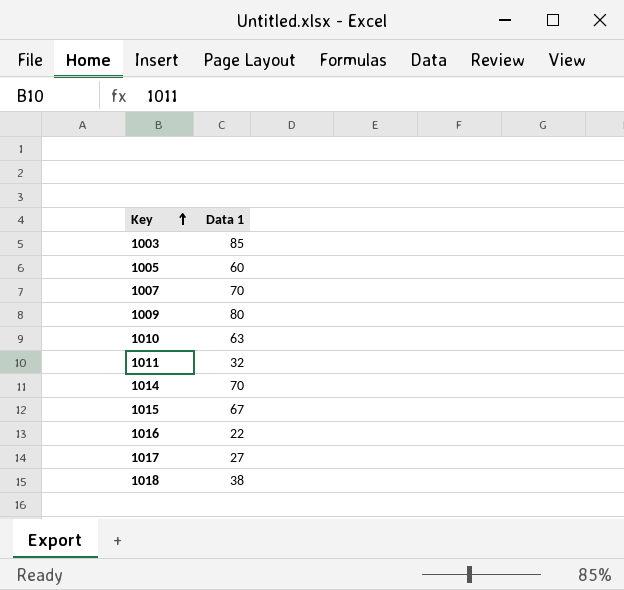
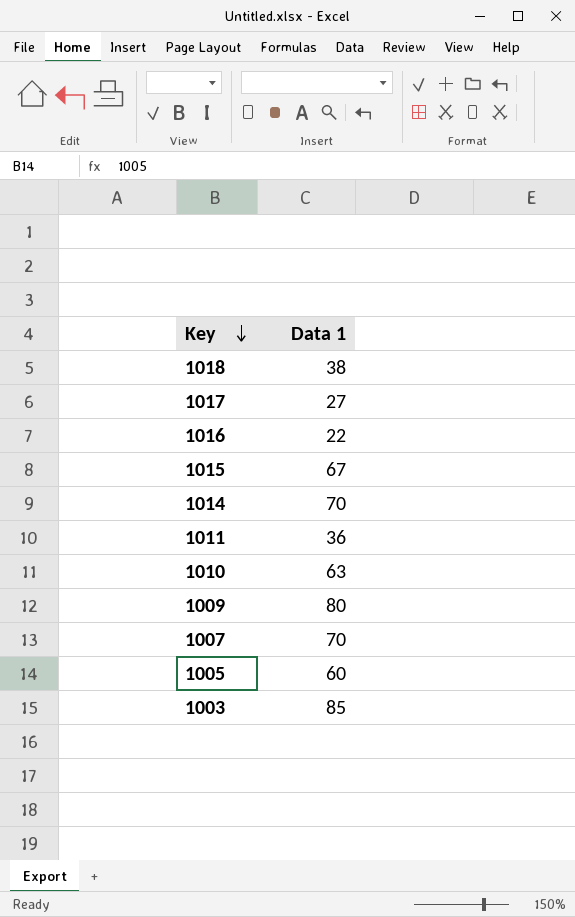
row order: Key ascending -> Key descending
1011 | Data 1: 32 -> 36

